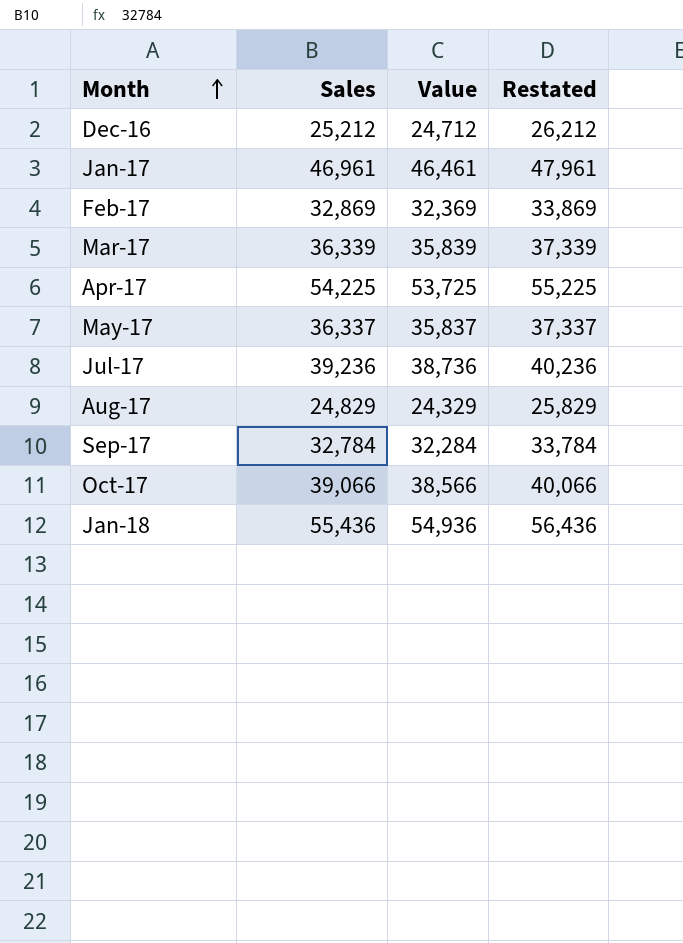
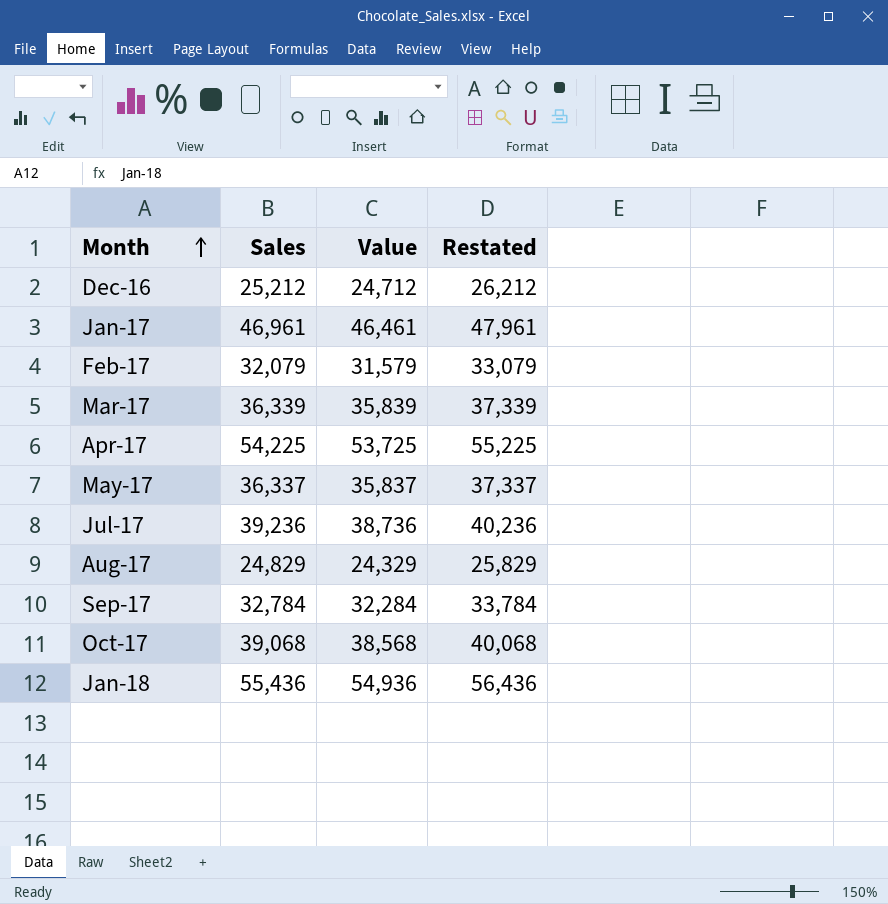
Feb-17 | Sales: 32,869 -> 32,079
Feb-17 | Value: 32,369 -> 31,579
Feb-17 | Restated: 33,869 -> 33,079
Oct-17 | Sales: 39,066 -> 39,068
Oct-17 | Value: 38,566 -> 38,568
Oct-17 | Restated: 40,066 -> 40,068

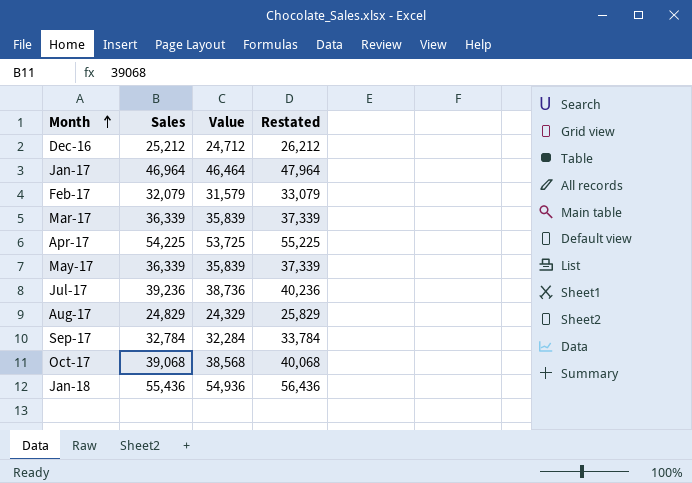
Jan-17 | Sales: 46,961 -> 46,964
Jan-17 | Value: 46,461 -> 46,464
Jan-17 | Restated: 47,961 -> 47,964
May-17 | Sales: 36,337 -> 36,339
May-17 | Value: 35,837 -> 35,839
May-17 | Restated: 37,337 -> 37,339

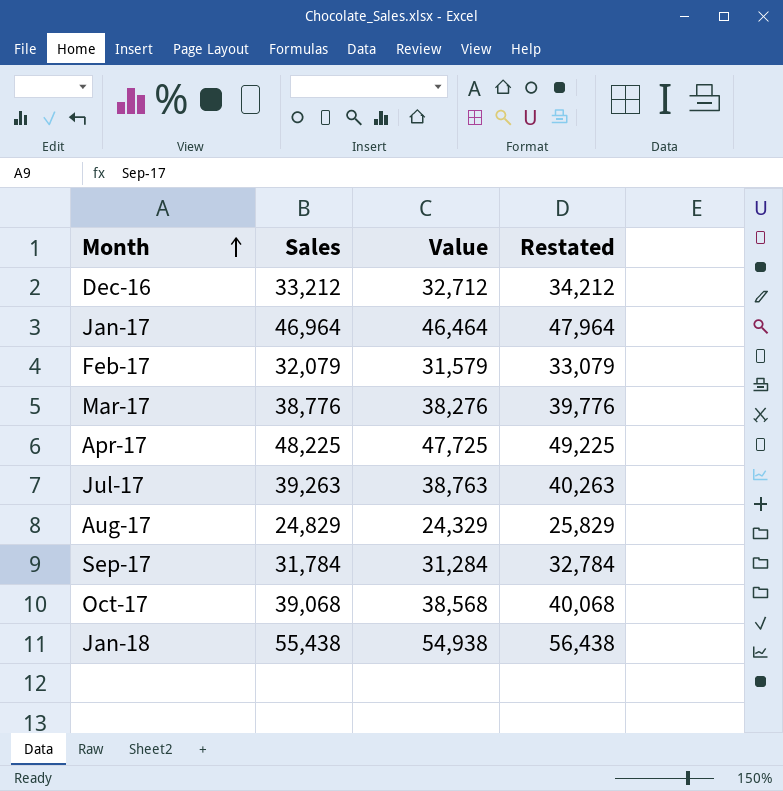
row May-17: 36,339 | 35,839 | 37,339 -> none
Dec-16 | Sales: 25,212 -> 33,212
Dec-16 | Value: 24,712 -> 32,712
Dec-16 | Restated: 26,212 -> 34,212
Mar-17 | Sales: 36,339 -> 38,776
Mar-17 | Value: 35,839 -> 38,276
Mar-17 | Restated: 37,339 -> 39,776
Apr-17 | Sales: 54,225 -> 48,225
Apr-17 | Value: 53,725 -> 47,725
Apr-17 | Restated: 55,225 -> 49,225
Jul-17 | Sales: 39,236 -> 39,263
Jul-17 | Value: 38,736 -> 38,763
Jul-17 | Restated: 40,236 -> 40,263
Sep-17 | Sales: 32,784 -> 31,784
Sep-17 | Value: 32,284 -> 31,284
Sep-17 | Restated: 33,784 -> 32,784
Jan-18 | Sales: 55,436 -> 55,438
Jan-18 | Value: 54,936 -> 54,938
Jan-18 | Restated: 56,436 -> 56,438

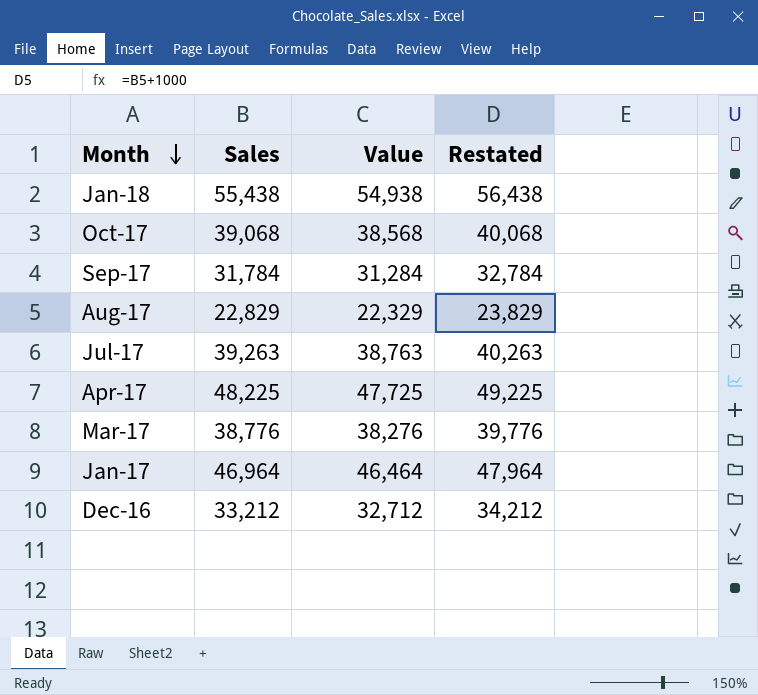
row order: Month ascending -> Month descending
row Feb-17: 32,079 | 31,579 | 33,079 -> none
Aug-17 | Sales: 24,829 -> 22,829
Aug-17 | Value: 24,329 -> 22,329
Aug-17 | Restated: 25,829 -> 23,829

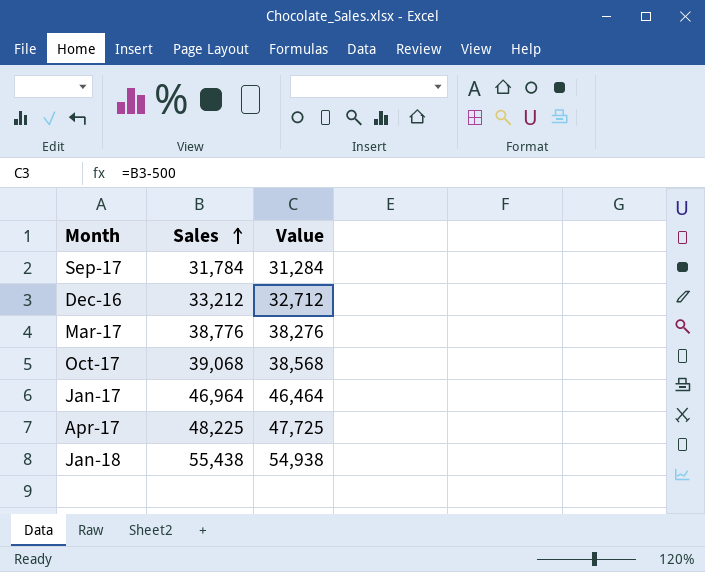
row order: Month descending -> Sales ascending
column Restated | formula: [Sales] + 1000 -> none
row Aug-17: 22,829 | 22,329 | 23,829 -> none
row Jul-17: 39,263 | 38,763 | 40,263 -> none

